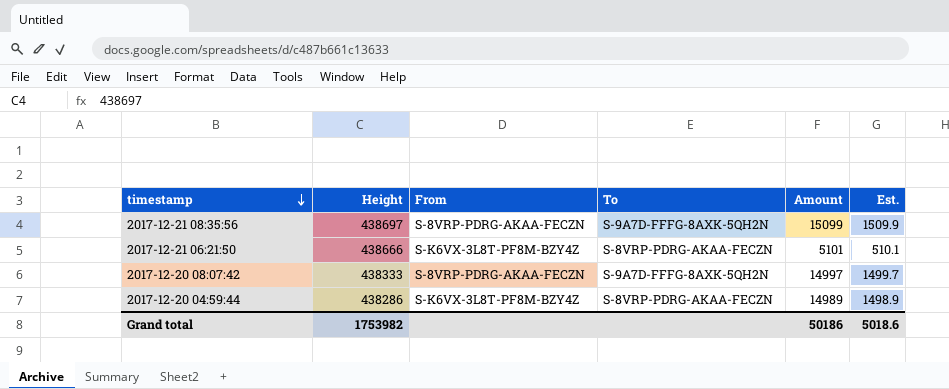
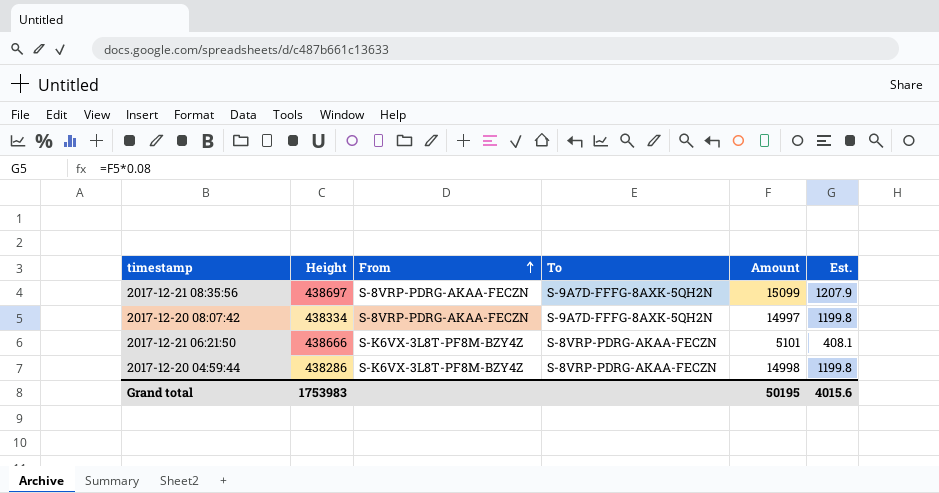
row order: timestamp descending -> From ascending
column Est. | formula: [Amount] * 0.1 -> [Amount] * 0.08
2017-12-20 08:07:42 | Height: 438333 -> 438334
2017-12-20 04:59:44 | Amount: 14989 -> 14998
Grand total | Height: 1753982 -> 1753983
Grand total | Amount: 50186 -> 50195
Grand total | Est.: 5018.6 -> 4015.6

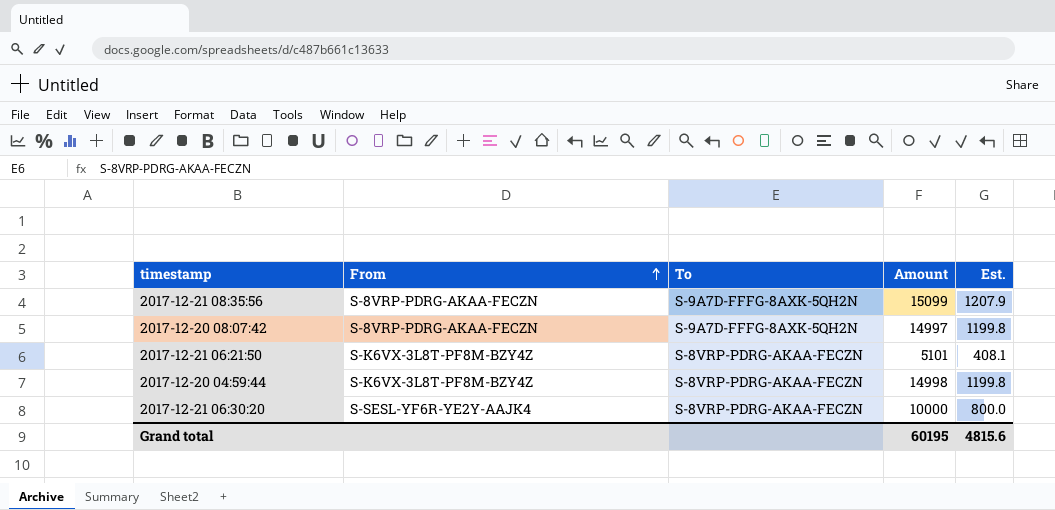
column Height | position: 2 -> none
row 2017-12-21 06:30:20: none -> S-SESL-YF6R-YE2Y-AAJK4 | S-8VRP-PDRG-AKAA-FECZN | 10000 | 800.0
Grand total | Amount: 50195 -> 60195
Grand total | Est.: 4015.6 -> 4815.6

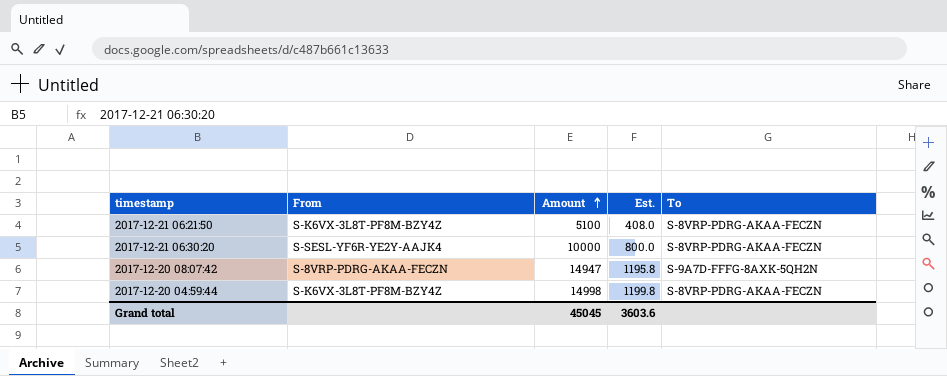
row order: From ascending -> Amount ascending
column To | position: 3 -> 5
row 2017-12-21 08:35:56: S-8VRP-PDRG-AKAA-FECZN | S-9A7D-FFFG-8AXK-5QH2N | 15099 | 1207.9 -> none
2017-12-21 06:21:50 | Amount: 5101 -> 5100
2017-12-21 06:21:50 | Est.: 408.1 -> 408.0
2017-12-20 08:07:42 | Amount: 14997 -> 14947
2017-12-20 08:07:42 | Est.: 1199.8 -> 1195.8
Grand total | Amount: 60195 -> 45045
Grand total | Est.: 4815.6 -> 3603.6

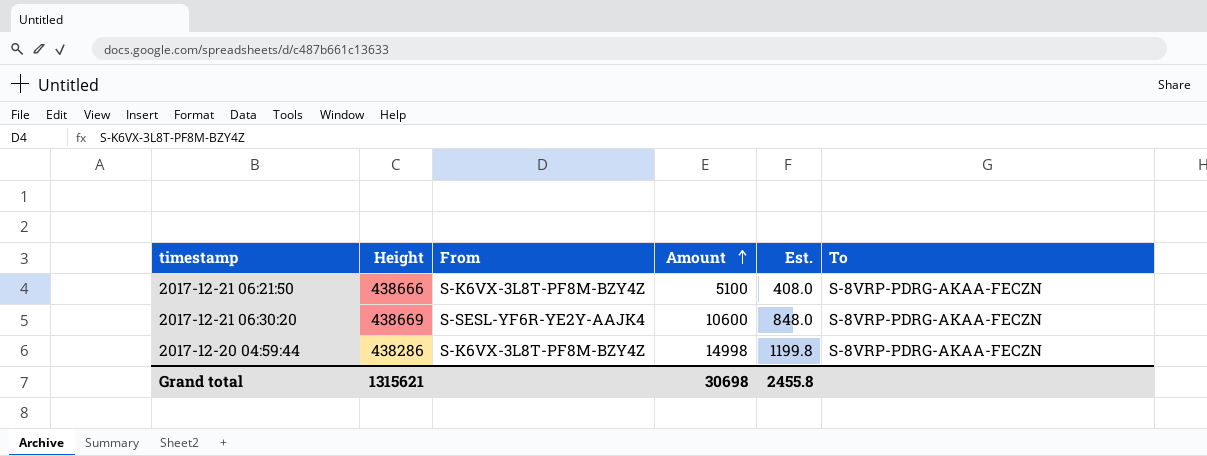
column Height | position: none -> 2
row 2017-12-20 08:07:42: S-8VRP-PDRG-AKAA-FECZN | 14947 | 1195.8 | S-9A7D-FFFG-8AXK-5QH2N -> none
2017-12-21 06:30:20 | Amount: 10000 -> 10600
2017-12-21 06:30:20 | Est.: 800.0 -> 848.0
Grand total | Amount: 45045 -> 30698
Grand total | Est.: 3603.6 -> 2455.8

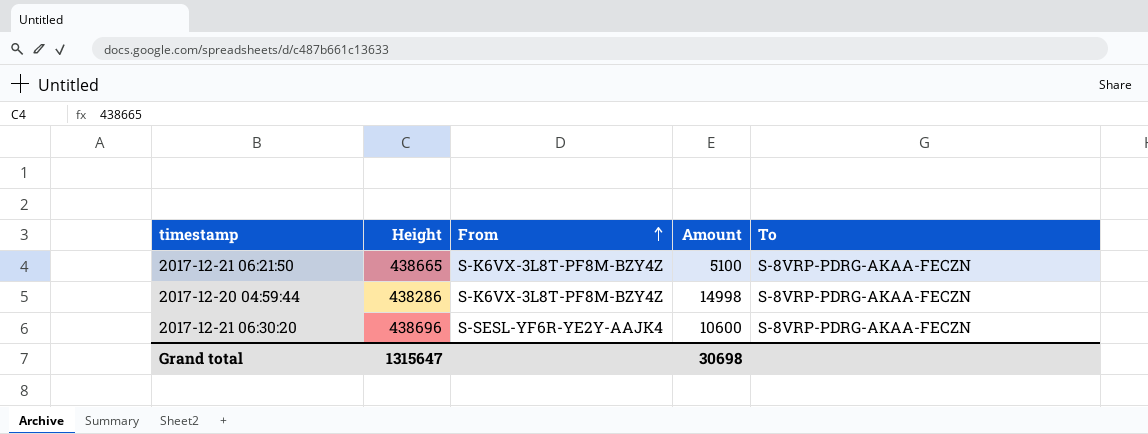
row order: Amount ascending -> From ascending
column Est. | formula: [Amount] * 0.08 -> none
2017-12-21 06:21:50 | Height: 438666 -> 438665
2017-12-21 06:30:20 | Height: 438669 -> 438696
Grand total | Height: 1315621 -> 1315647

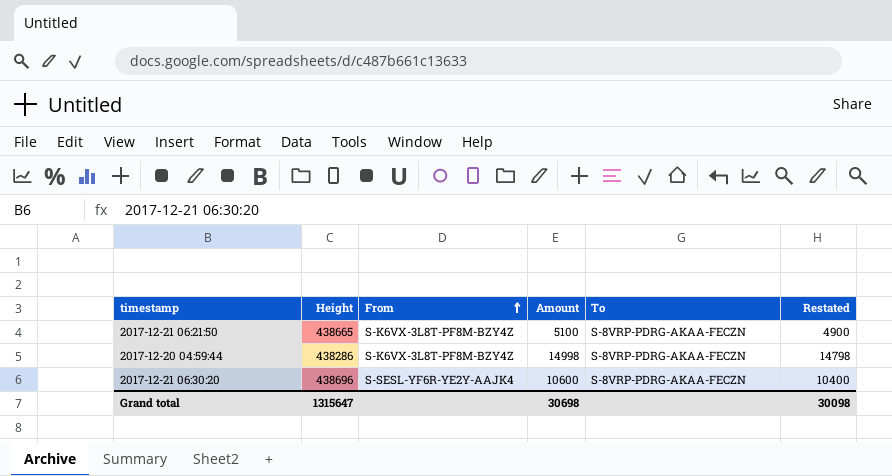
column Restated | formula: none -> [Amount] - 200

